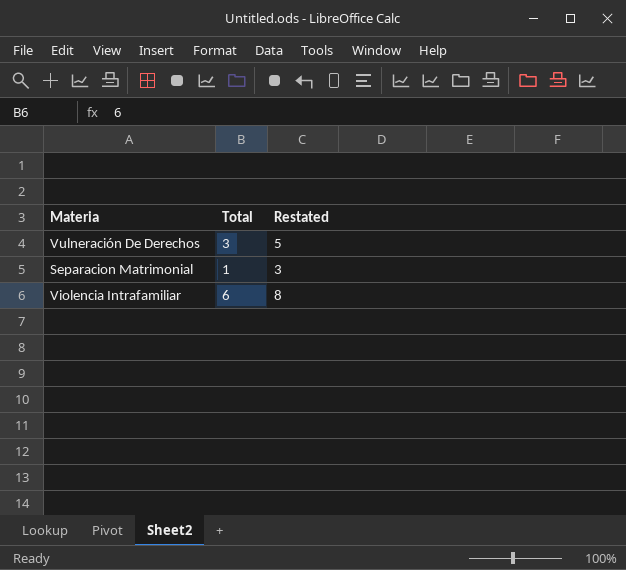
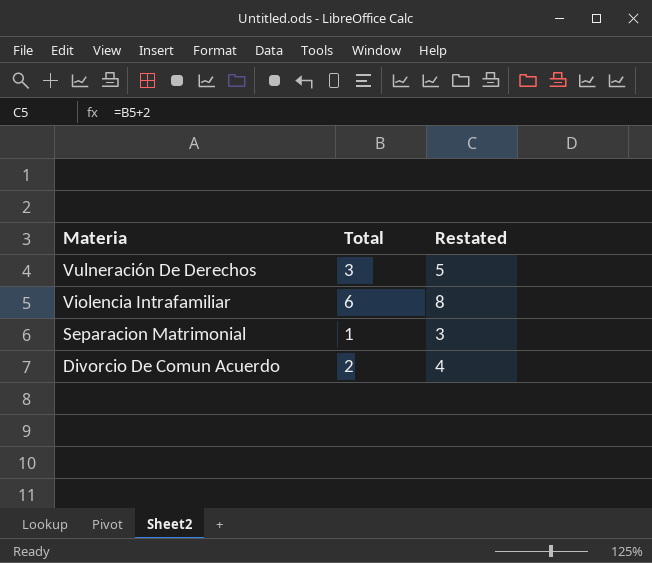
row order: none -> Materia descending
row Divorcio De Comun Acuerdo: none -> 2 | 4

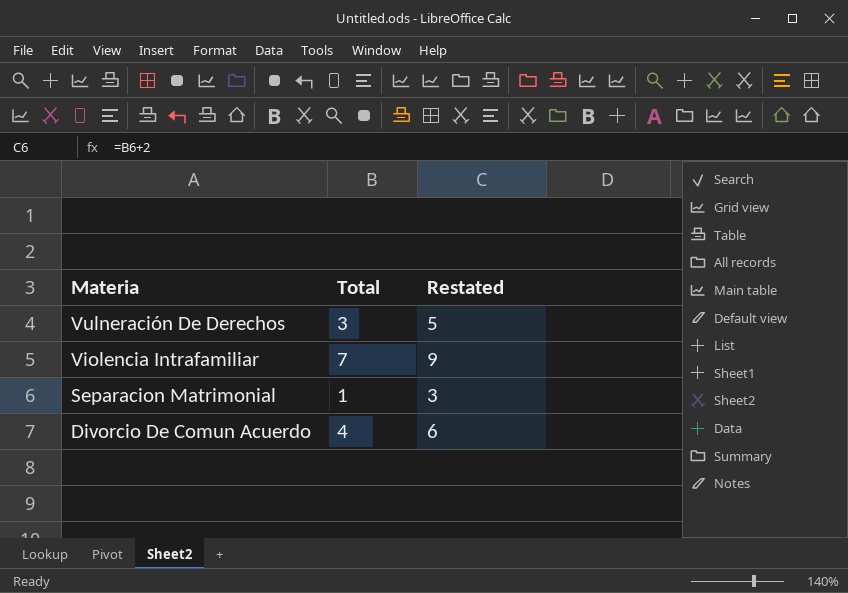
Violencia Intrafamiliar | Total: 6 -> 7
Violencia Intrafamiliar | Restated: 8 -> 9
Divorcio De Comun Acuerdo | Total: 2 -> 4
Divorcio De Comun Acuerdo | Restated: 4 -> 6

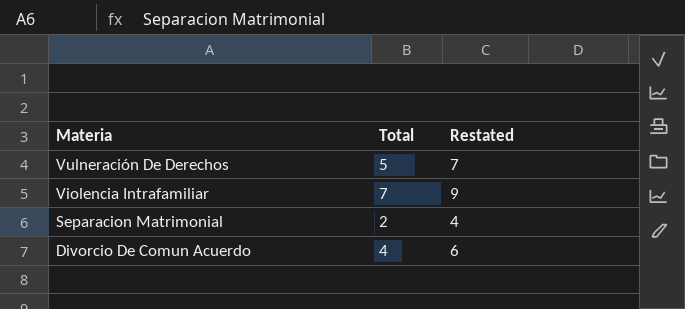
Vulneración De Derechos | Total: 3 -> 5
Vulneración De Derechos | Restated: 5 -> 7
Separacion Matrimonial | Total: 1 -> 2
Separacion Matrimonial | Restated: 3 -> 4

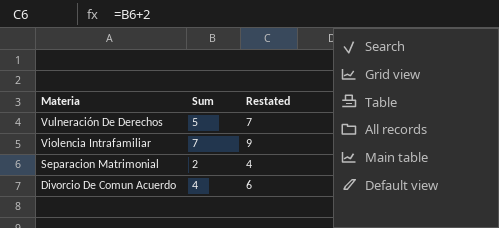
column name: Total -> Sum

